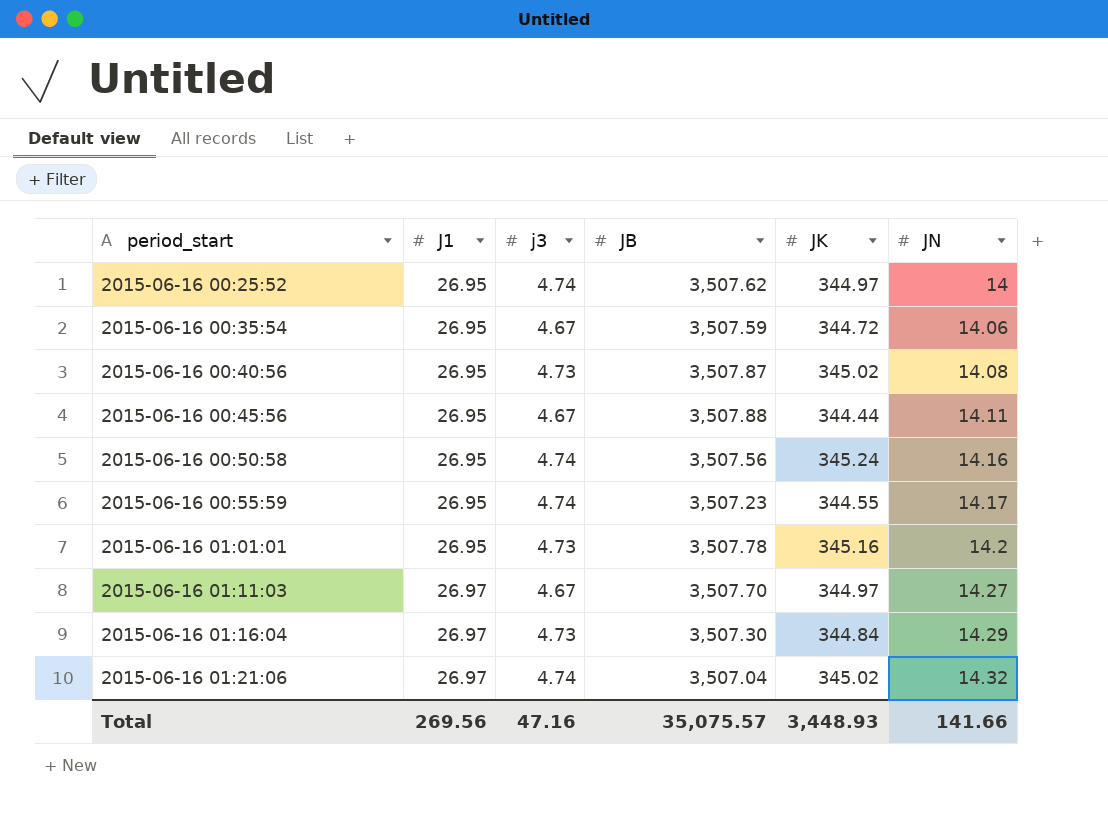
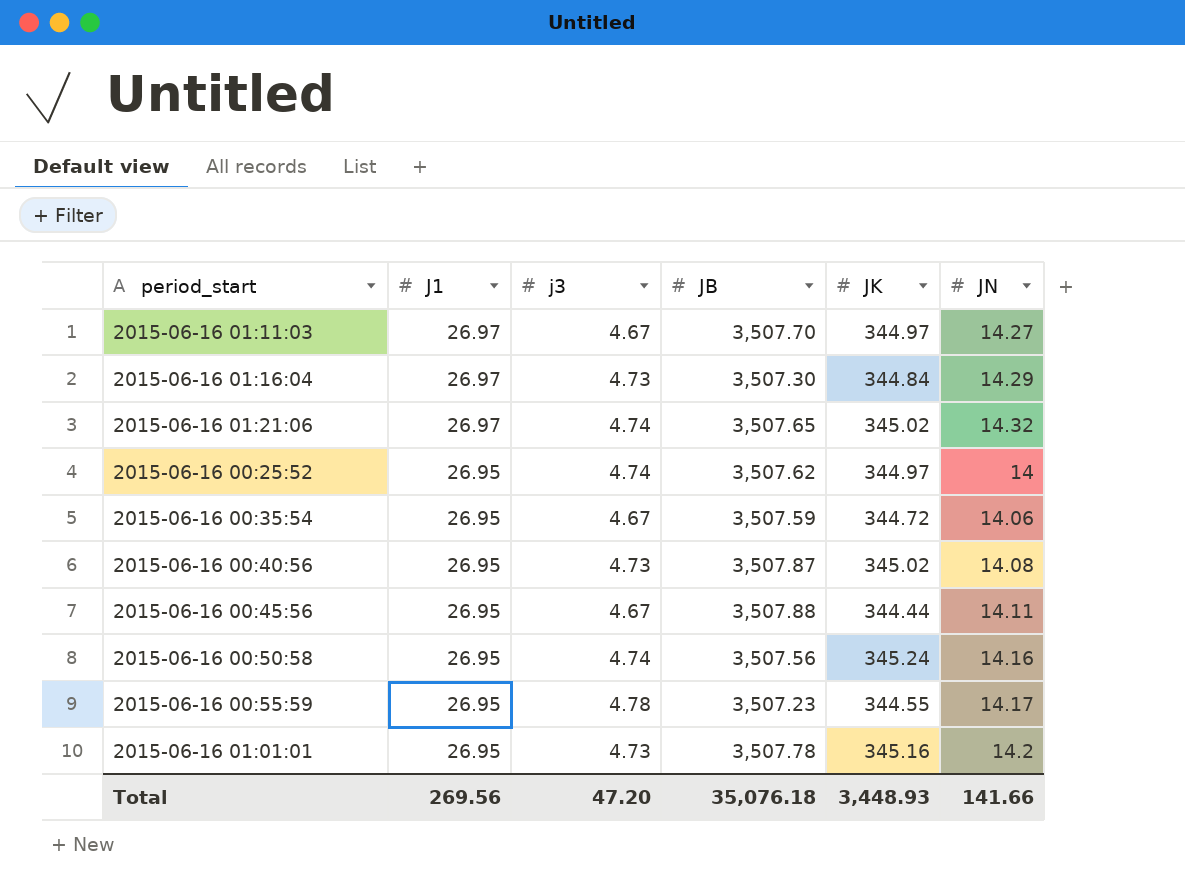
row order: period_start ascending -> J1 descending
2015-06-16 01:21:06 | JB: 3,507.04 -> 3,507.65
2015-06-16 00:55:59 | j3: 4.74 -> 4.78
Total | j3: 47.16 -> 47.20
Total | JB: 35,075.57 -> 35,076.18

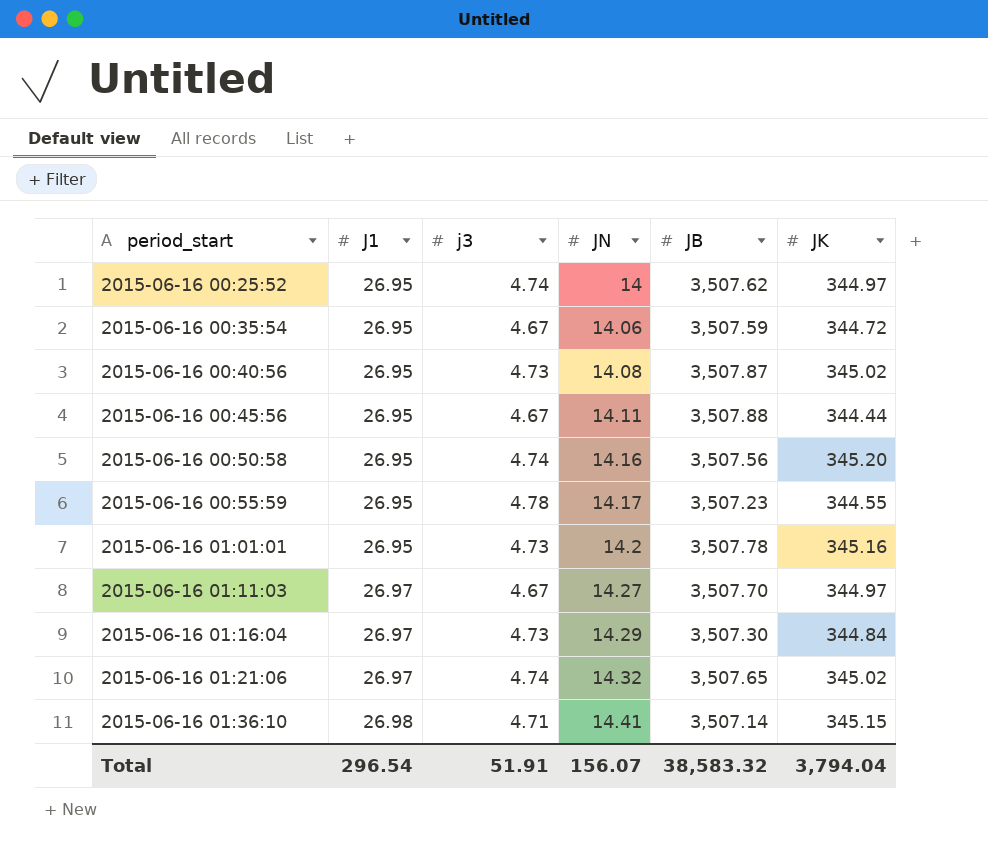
row order: J1 descending -> period_start ascending
column JN | position: 6 -> 4
2015-06-16 00:50:58 | JK: 345.24 -> 345.20
row 2015-06-16 01:36:10: none -> 26.98 | 4.71 | 14.41 | 3,507.14 | 345.15
Total | J1: 269.56 -> 296.54
Total | j3: 47.20 -> 51.91
Total | JN: 141.66 -> 156.07
Total | JB: 35,076.18 -> 38,583.32
Total | JK: 3,448.93 -> 3,794.04

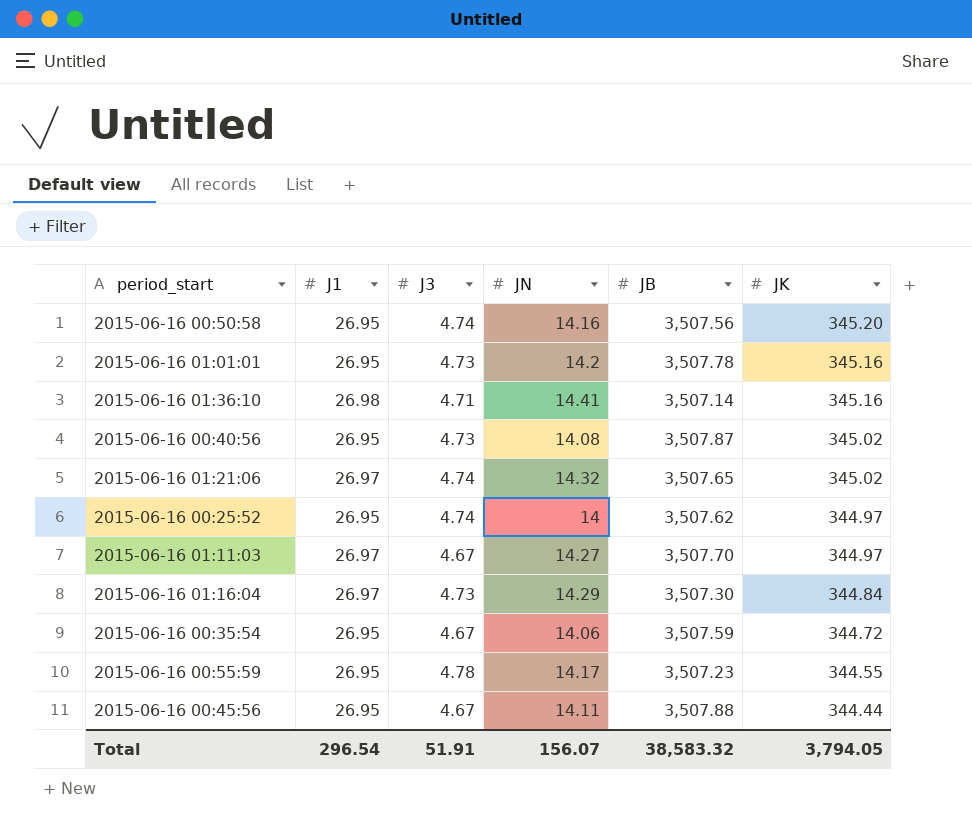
row order: period_start ascending -> JK descending
column name: j3 -> J3
2015-06-16 01:36:10 | JK: 345.15 -> 345.16
Total | JK: 3,794.04 -> 3,794.05

